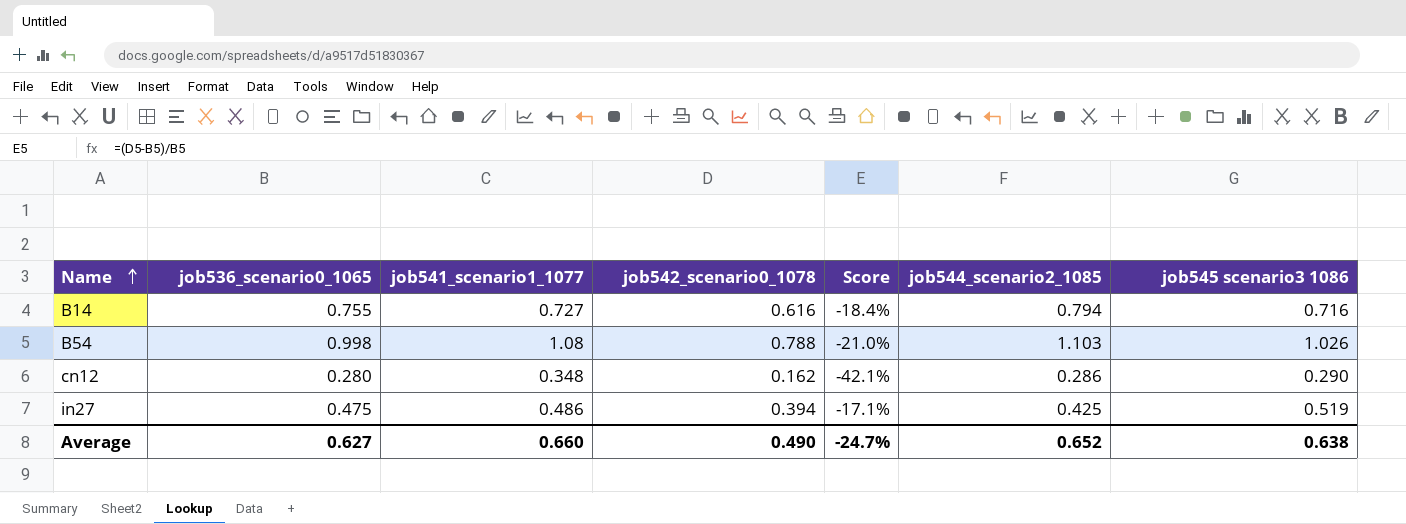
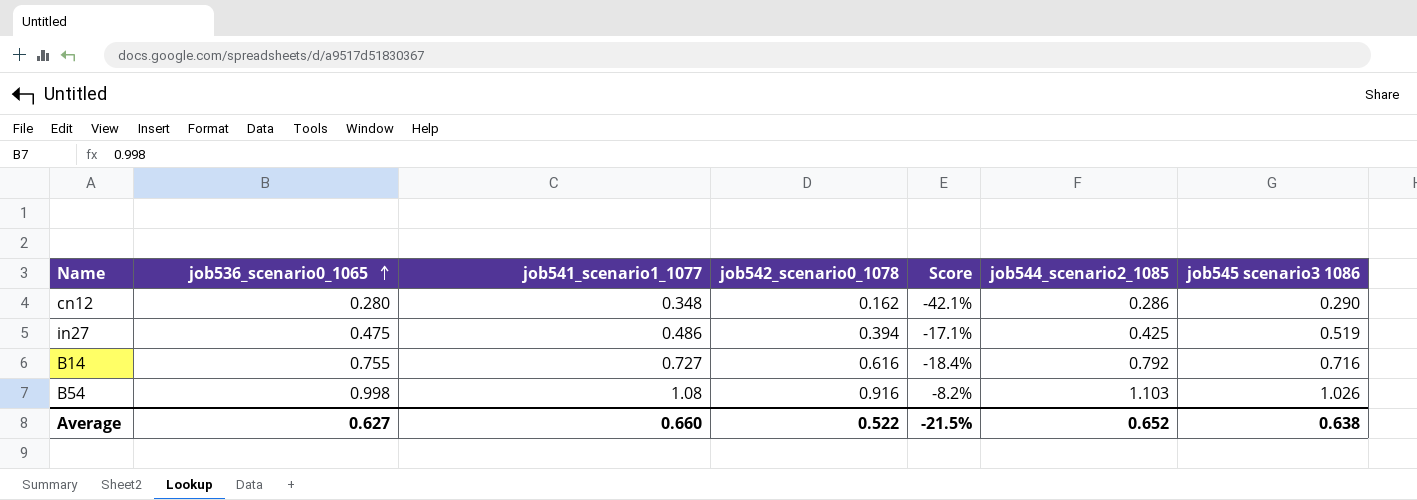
row order: Name ascending -> job536_scenario0_1065 ascending
B14 | job544_scenario2_1085: 0.794 -> 0.792
B54 | job542_scenario0_1078: 0.788 -> 0.916
B54 | Score: -21.0% -> -8.2%
Average | job542_scenario0_1078: 0.490 -> 0.522
Average | Score: -24.7% -> -21.5%

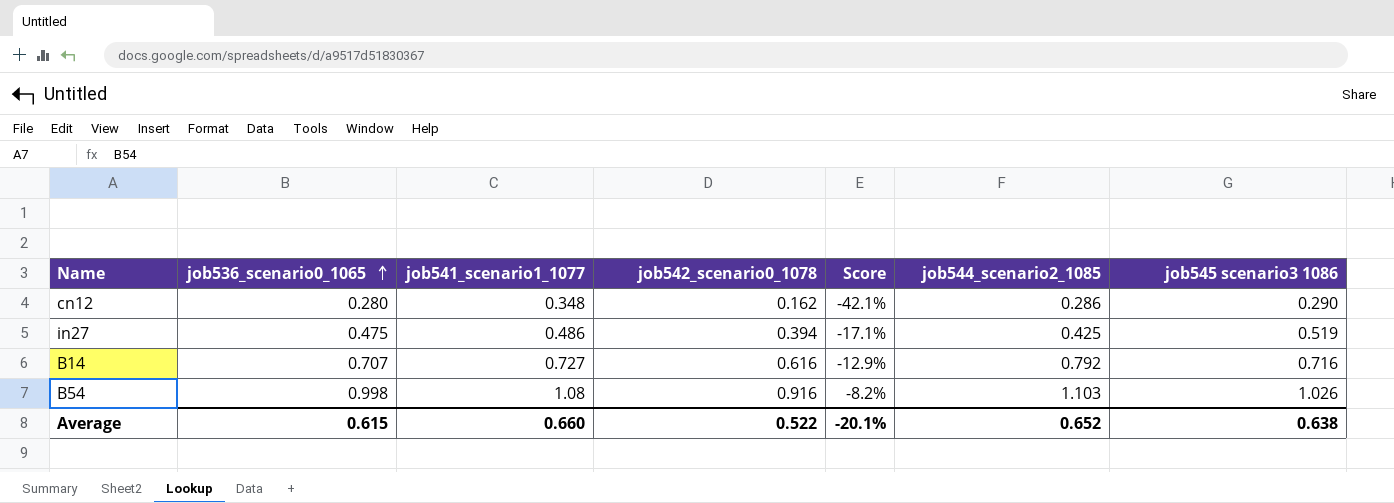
B14 | job536_scenario0_1065: 0.755 -> 0.707
B14 | Score: -18.4% -> -12.9%
Average | job536_scenario0_1065: 0.627 -> 0.615
Average | Score: -21.5% -> -20.1%

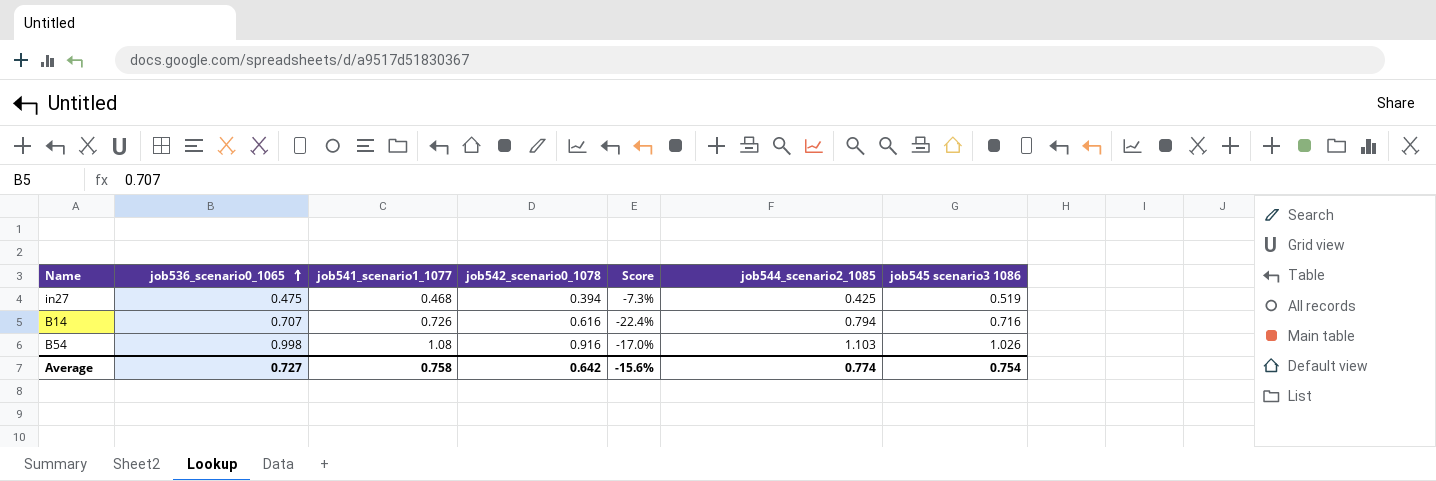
column Score | formula: ([job542_scenario0_1078] - [job536_scenario0_1065]) / [job536_scenario0_1065] -> ([job542_scenario0_1078] - [job544_scenario2_1085]) / [job544_scenario2_1085]
row cn12: 0.280 | 0.348 | 0.162 | -42.1% | 0.286 | 0.290 -> none
in27 | job541_scenario1_1077: 0.486 -> 0.468
B14 | job541_scenario1_1077: 0.727 -> 0.726
B14 | job544_scenario2_1085: 0.792 -> 0.794
Average | job536_scenario0_1065: 0.615 -> 0.727
Average | job541_scenario1_1077: 0.660 -> 0.758
Average | job542_scenario0_1078: 0.522 -> 0.642
Average | Score: -20.1% -> -15.6%
Average | job544_scenario2_1085: 0.652 -> 0.774
Average | job545 scenario3 1086: 0.638 -> 0.754

